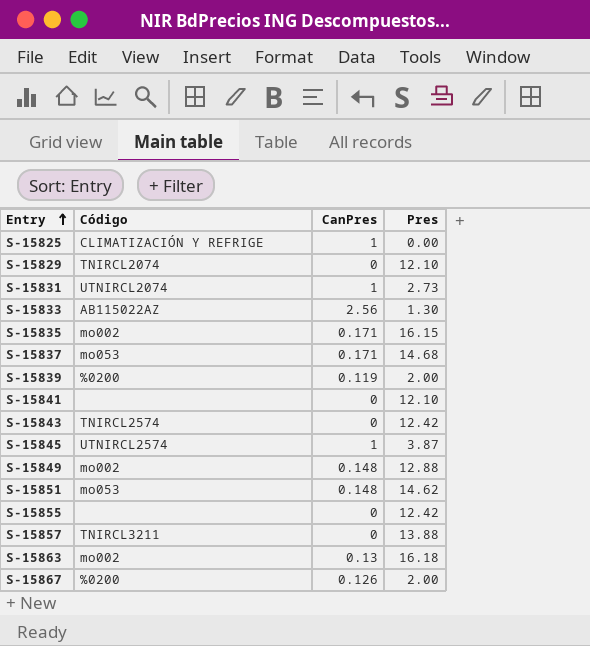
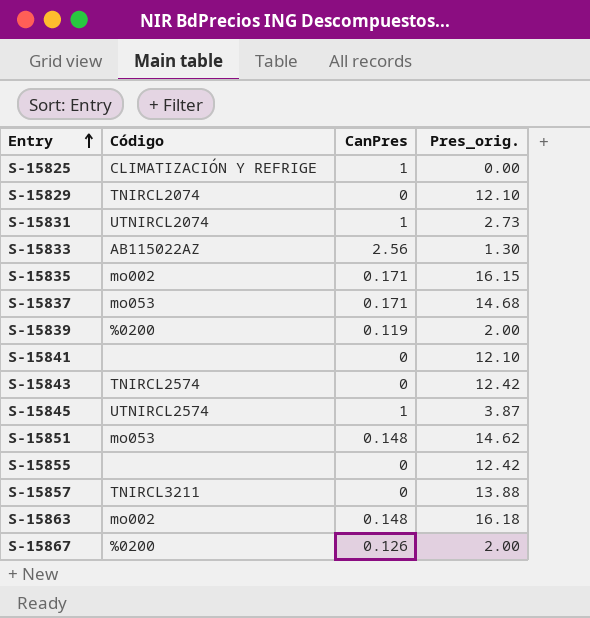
column name: Pres -> Pres_orig.
row S-15849: mo002 | 0.148 | 12.88 -> none
S-15863 | CanPres: 0.13 -> 0.148

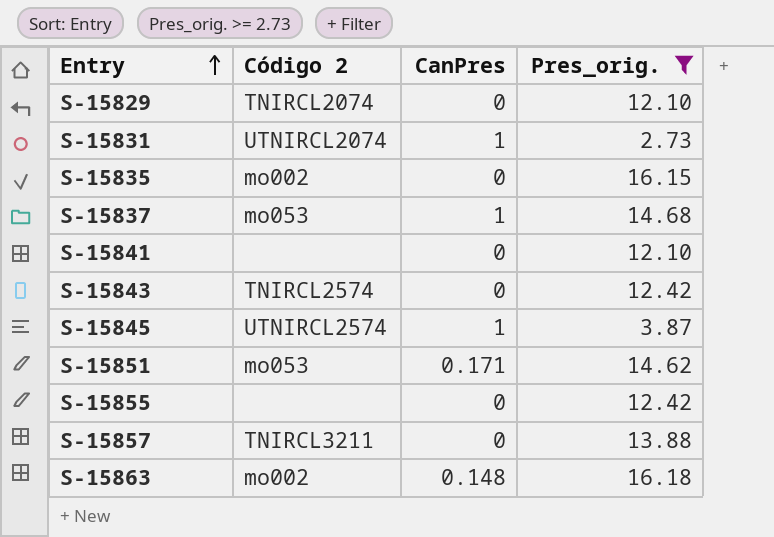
filter: none -> Pres_orig. >= 2.73
column name: Código -> Código 2
S-15835 | CanPres: 0.171 -> 0
S-15837 | CanPres: 0.171 -> 1
S-15851 | CanPres: 0.148 -> 0.171

